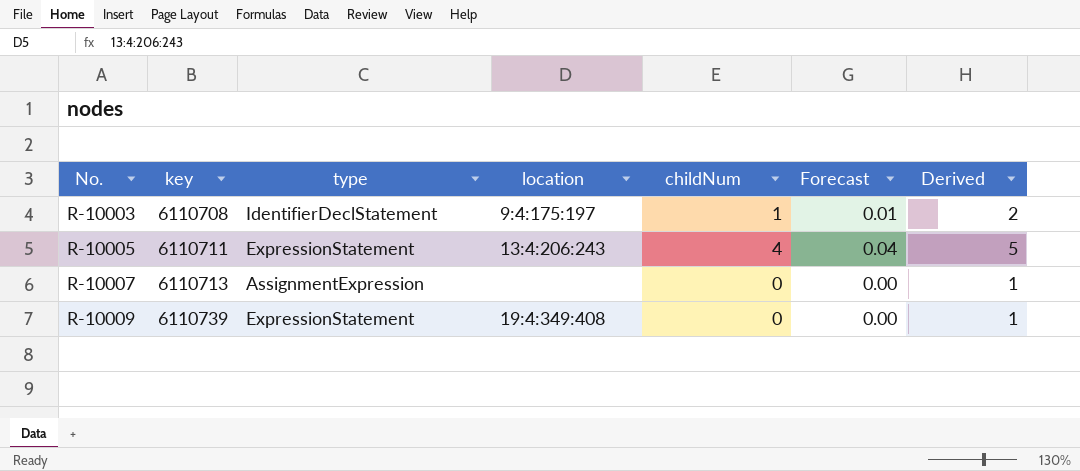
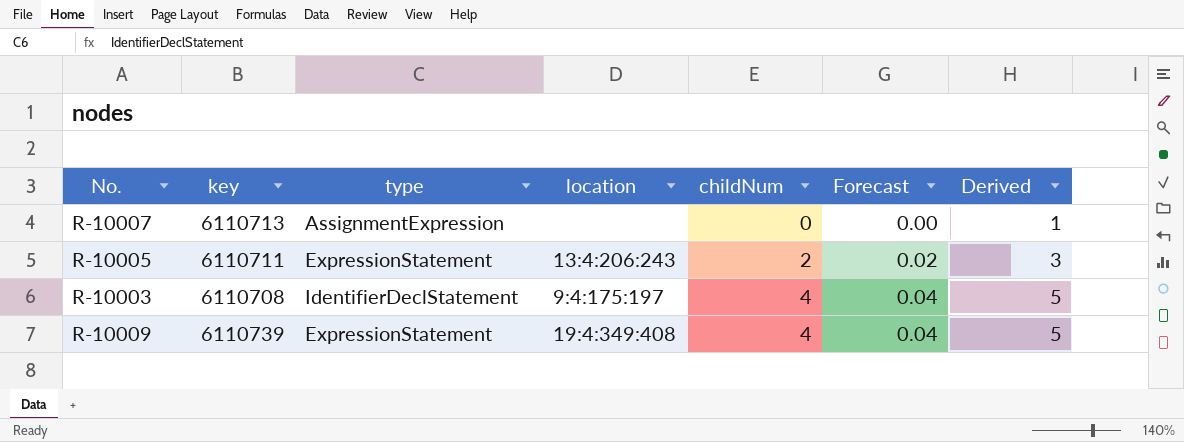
row order: No. ascending -> childNum ascending
R-10005 | childNum: 4 -> 2
R-10005 | Forecast: 0.04 -> 0.02
R-10005 | Derived: 5 -> 3
R-10003 | childNum: 1 -> 4
R-10003 | Forecast: 0.01 -> 0.04
R-10003 | Derived: 2 -> 5
R-10009 | childNum: 0 -> 4
R-10009 | Forecast: 0.00 -> 0.04
R-10009 | Derived: 1 -> 5

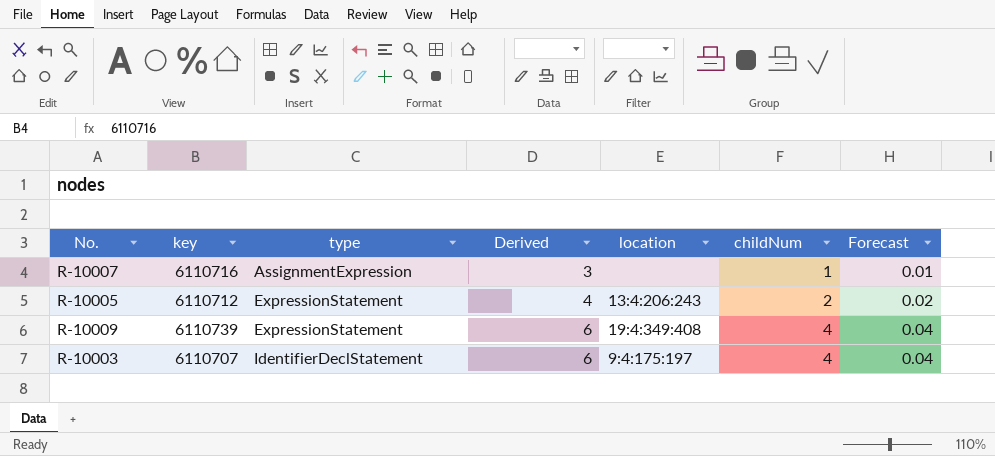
row order: childNum ascending -> type ascending
column Derived | formula: [childNum] + 1 -> [childNum] + 2
column Derived | position: 7 -> 4
R-10007 | key: 6110713 -> 6110716
R-10007 | childNum: 0 -> 1
R-10007 | Forecast: 0.00 -> 0.01
R-10005 | key: 6110711 -> 6110712
R-10003 | key: 6110708 -> 6110707

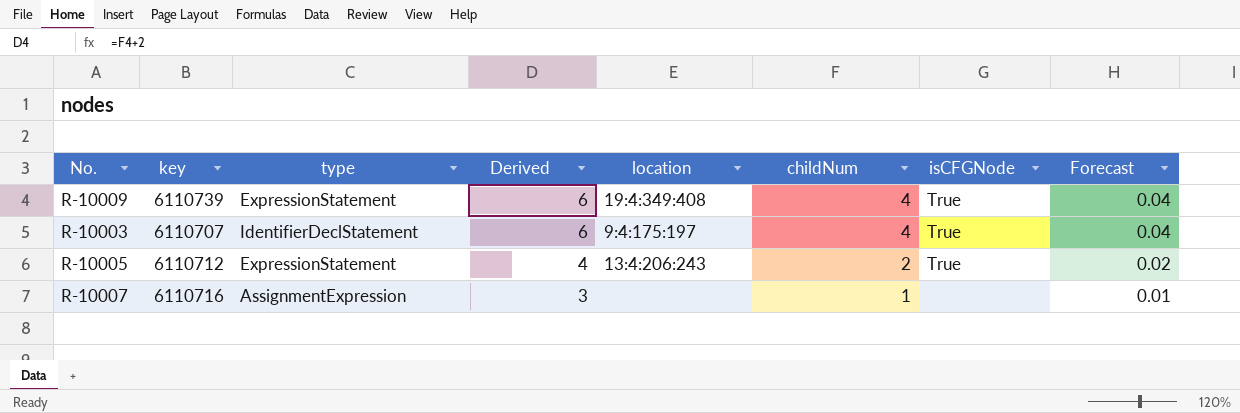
row order: type ascending -> Derived descending
column isCFGNode | position: none -> 7

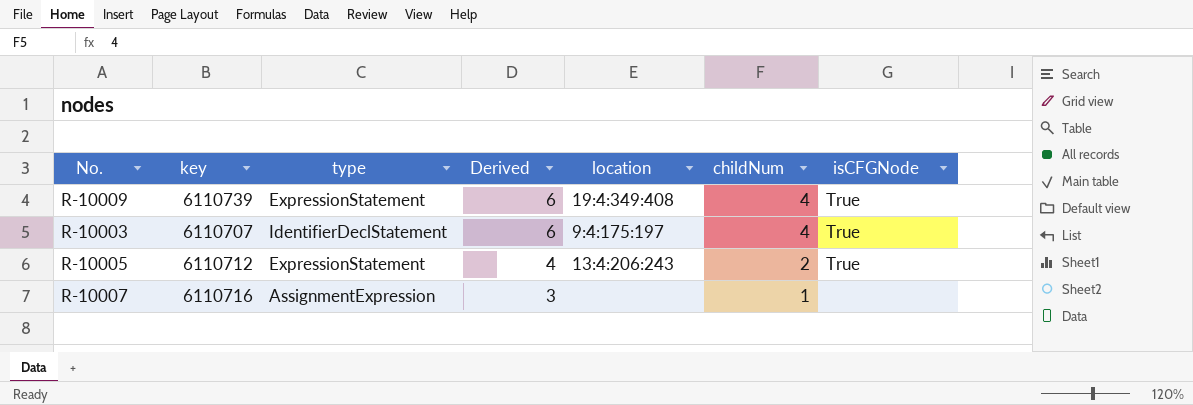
column Forecast | formula: [childNum] * 0.01 -> none

